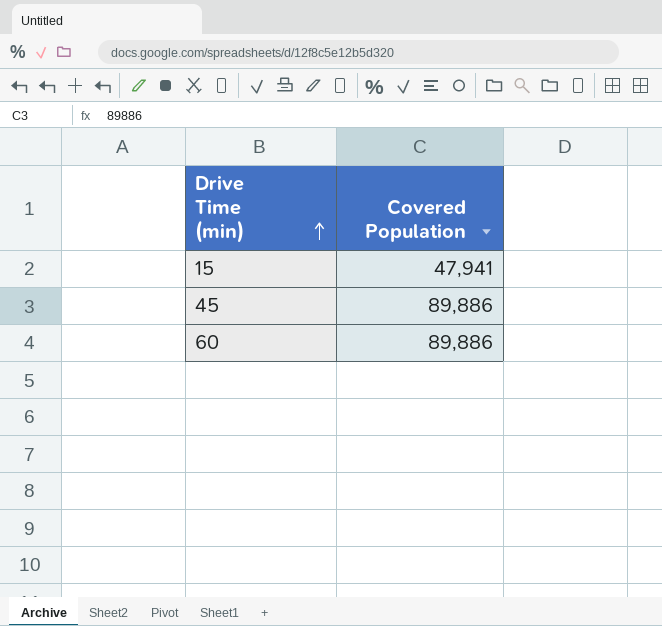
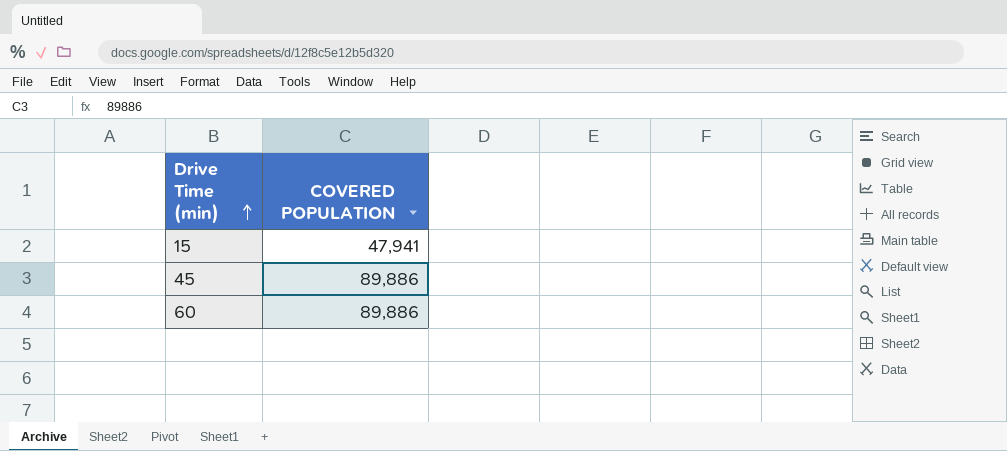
column name: Covered Population -> COVERED POPULATION

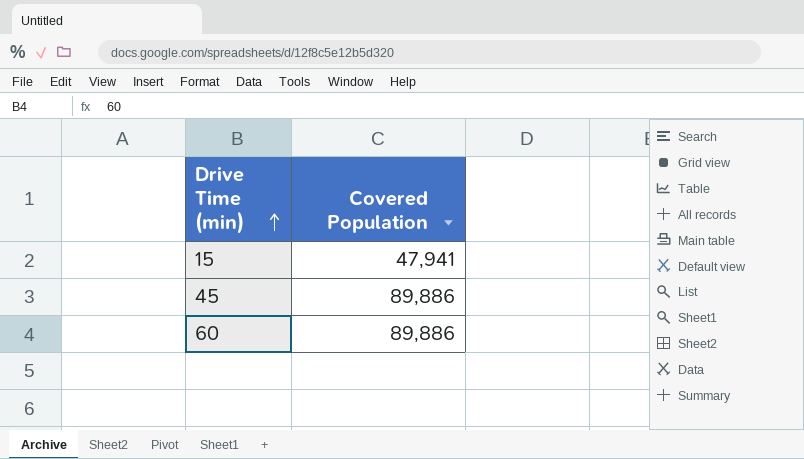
column name: COVERED POPULATION -> Covered Population

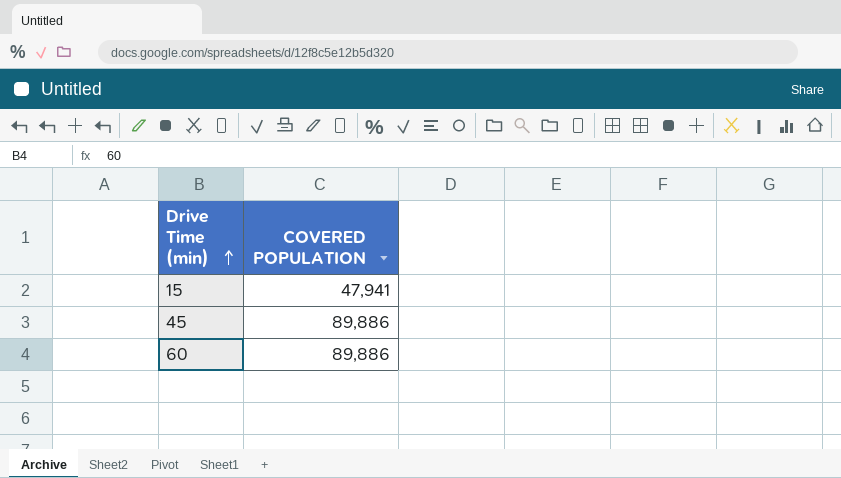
column name: Covered Population -> COVERED POPULATION

